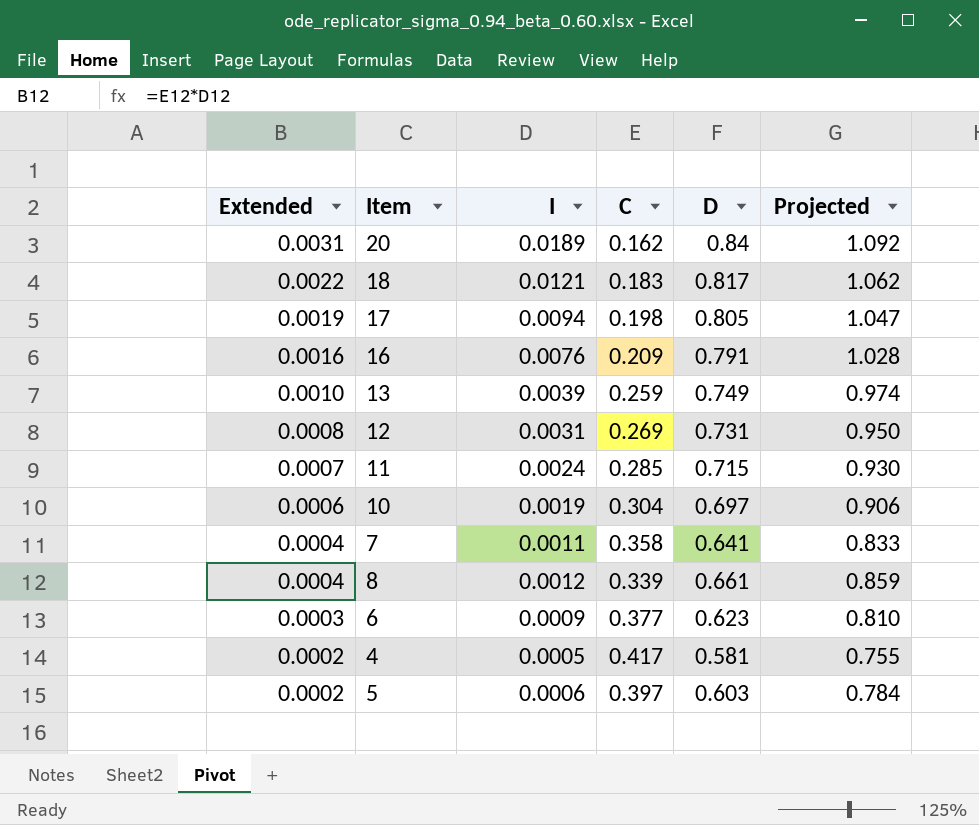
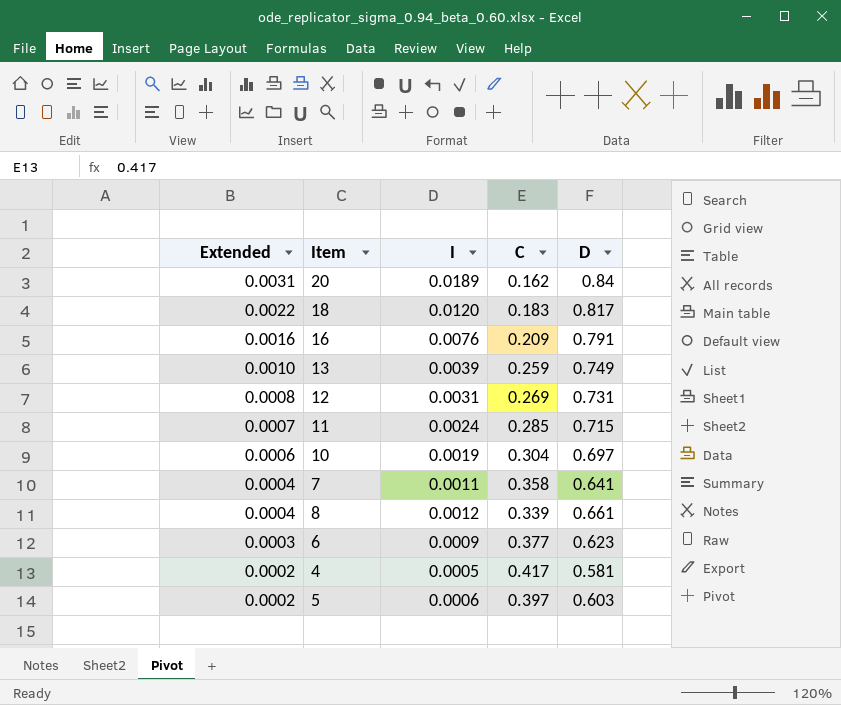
column Projected | formula: [D] * 1.3 -> none
row 17: 0.0019 | 0.0094 | 0.198 | 0.805 | 1.047 -> none
18 | I: 0.0121 -> 0.0120

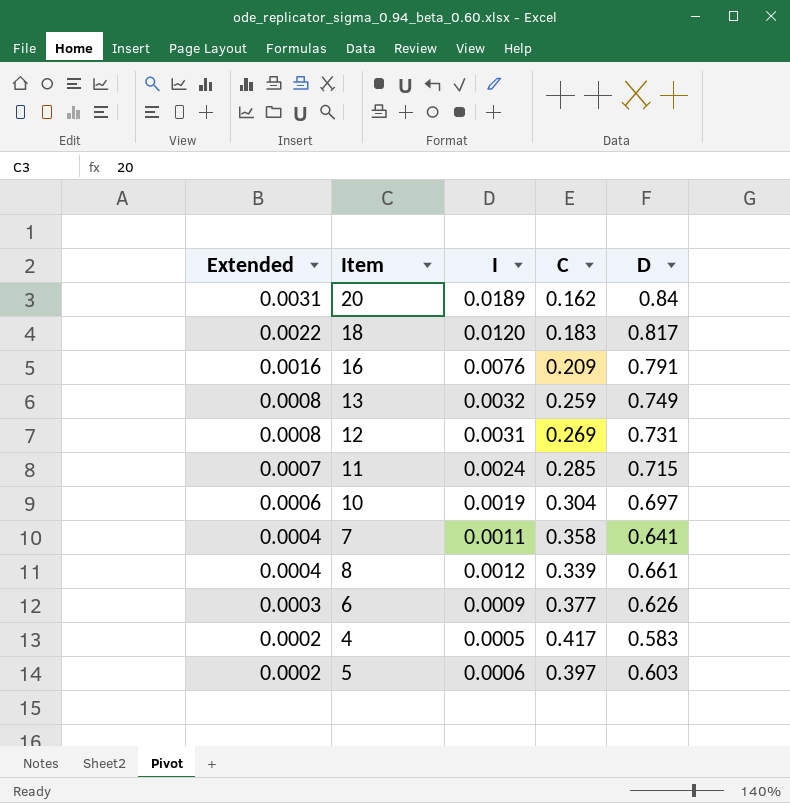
13 | Extended: 0.0010 -> 0.0008
13 | I: 0.0039 -> 0.0032
6 | D: 0.623 -> 0.626
4 | D: 0.581 -> 0.583

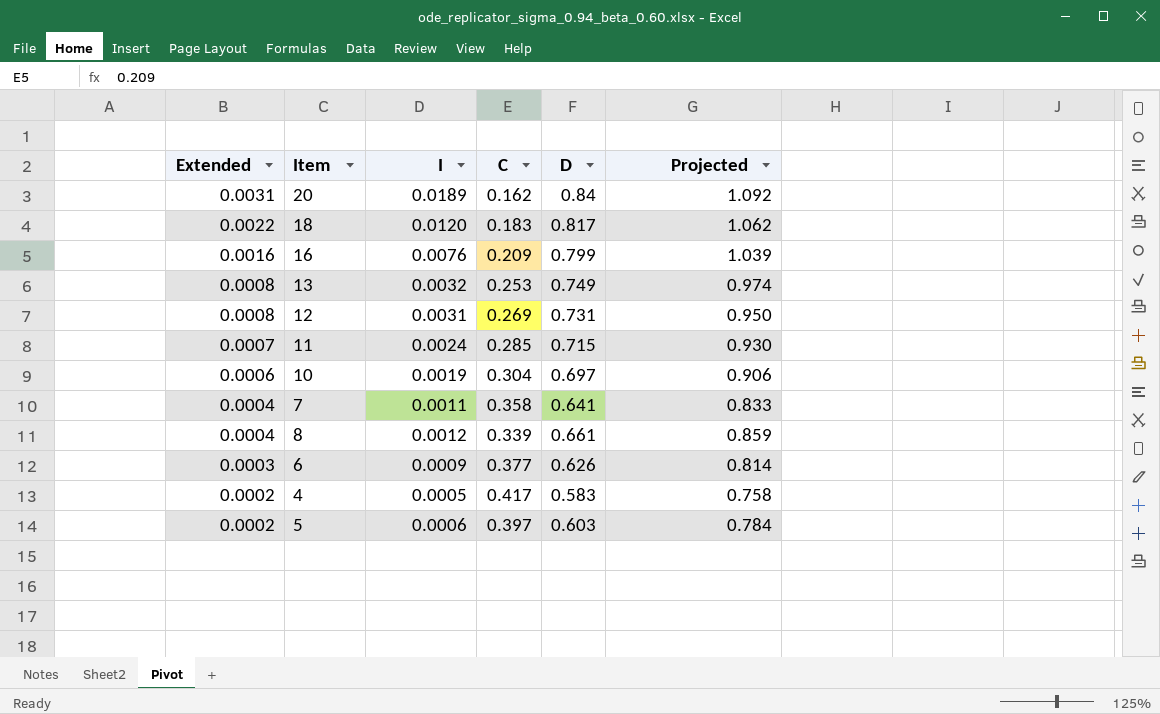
column Projected | formula: none -> [D] * 1.3
16 | D: 0.791 -> 0.799
13 | C: 0.259 -> 0.253

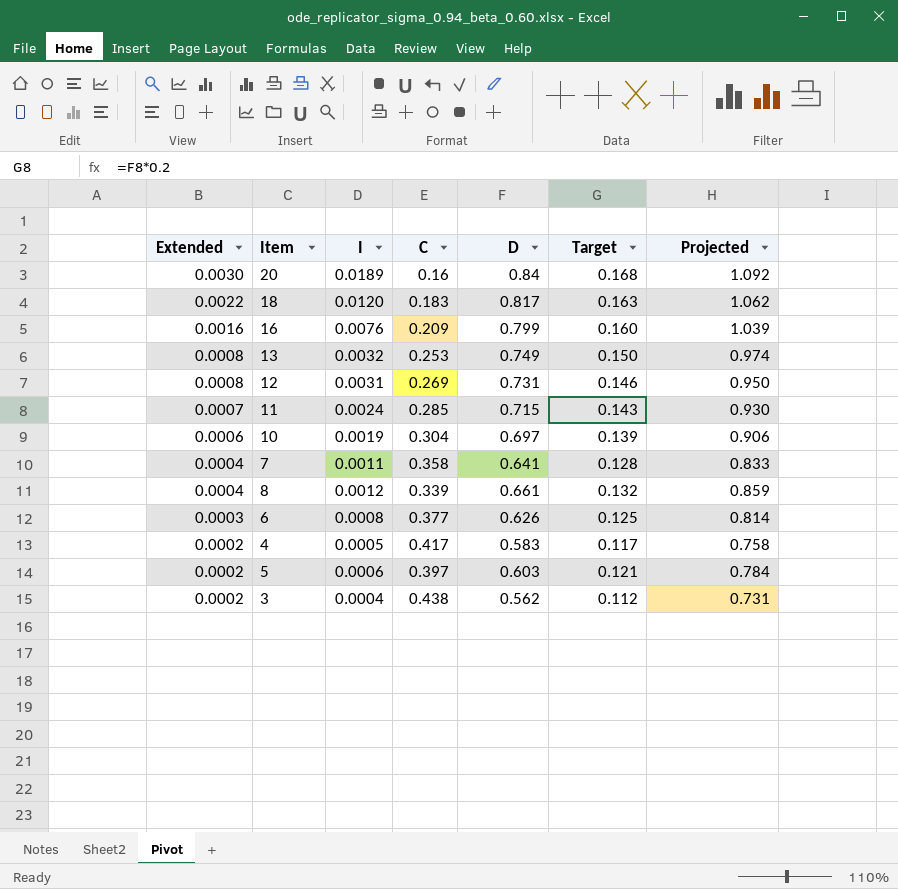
column Target | formula: none -> [D] * 0.2
20 | Extended: 0.0031 -> 0.0030
20 | C: 0.162 -> 0.16
6 | I: 0.0009 -> 0.0008
row 3: none -> 0.0002 | 0.0004 | 0.438 | 0.562 | 0.112 | 0.731

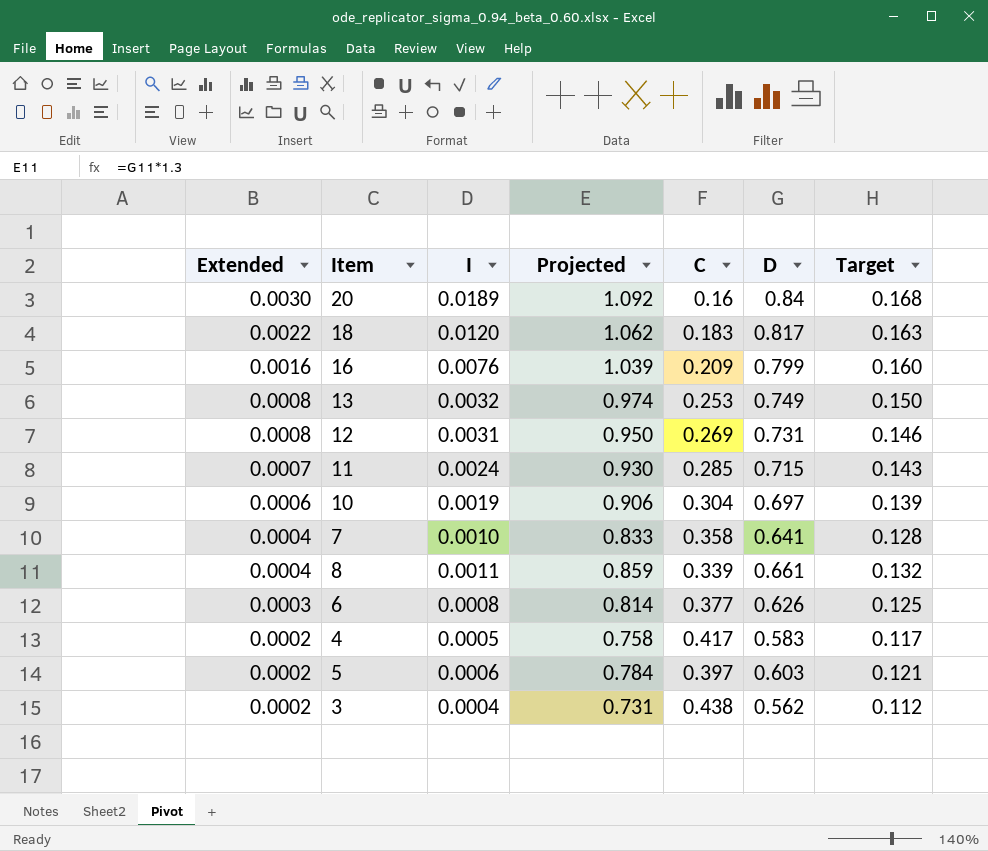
column Projected | position: 7 -> 4
7 | I: 0.0011 -> 0.0010
8 | I: 0.0012 -> 0.0011

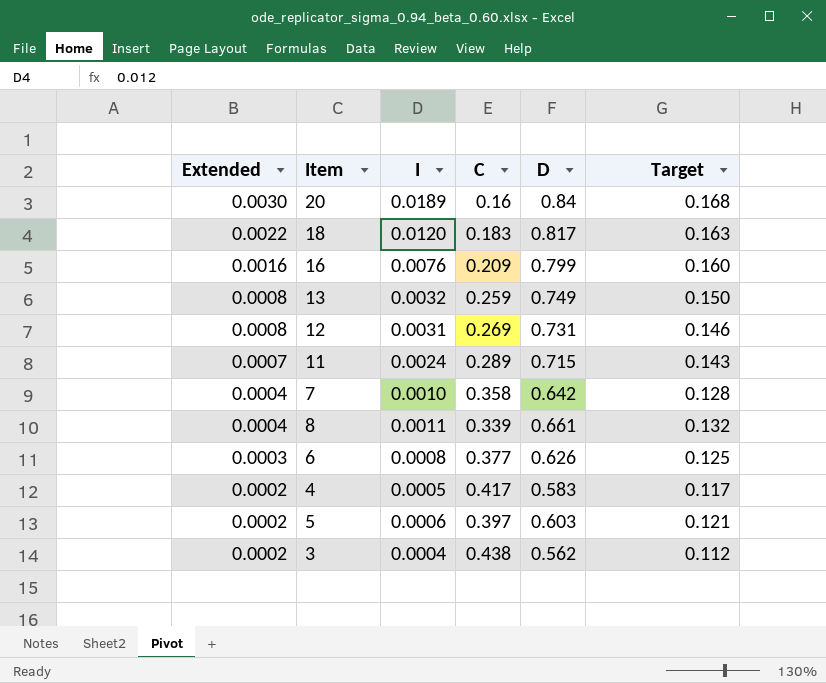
column Projected | formula: [D] * 1.3 -> none
row 10: 0.0006 | 0.0019 | 0.906 | 0.304 | 0.697 | 0.139 -> none
13 | C: 0.253 -> 0.259
11 | C: 0.285 -> 0.289
7 | D: 0.641 -> 0.642

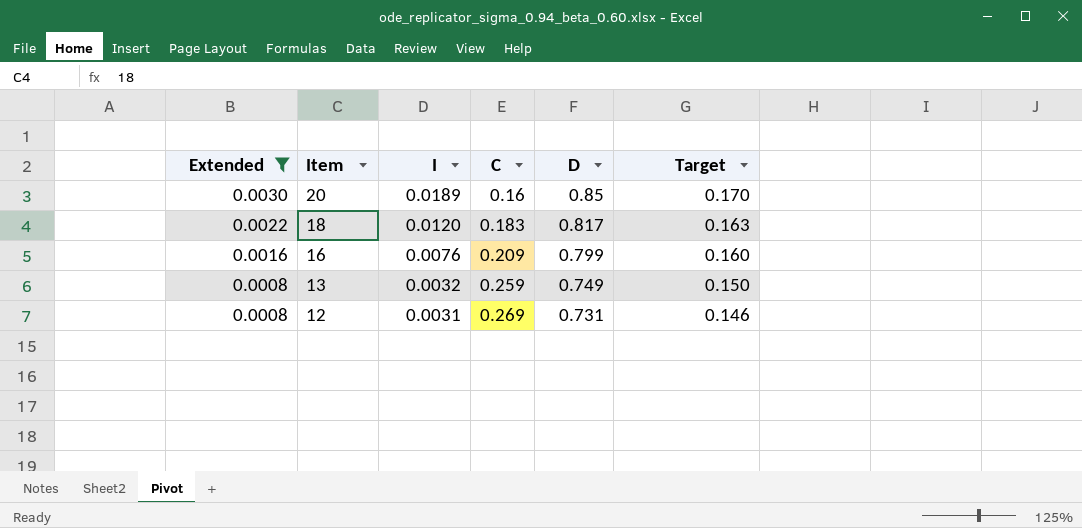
filter: none -> Extended >= 0.0008
20 | D: 0.84 -> 0.85
20 | Target: 0.168 -> 0.170

